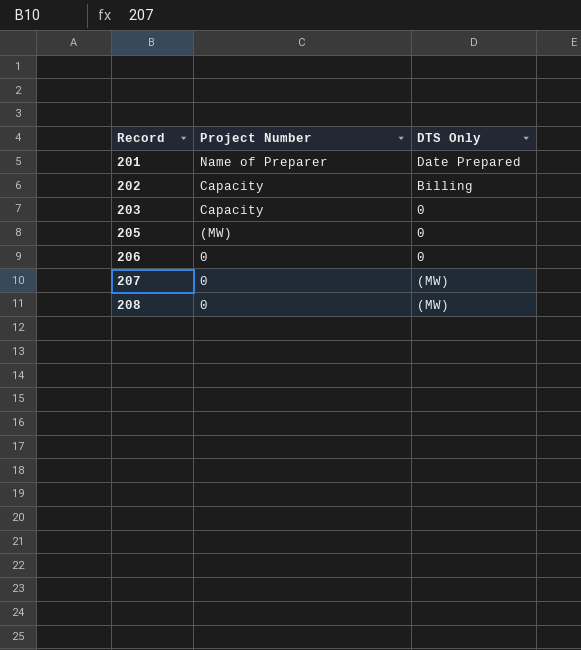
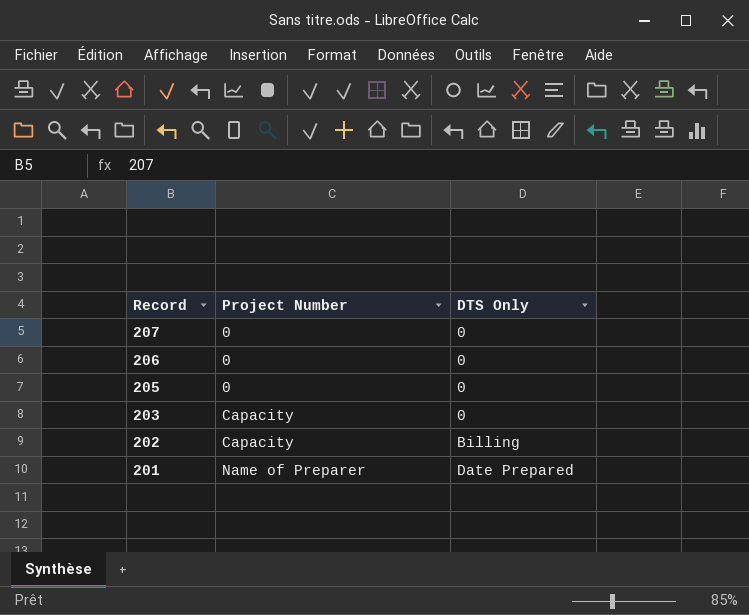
row order: Record ascending -> Record descending
row 208: 0 | (MW) -> none
207 | DTS Only: (MW) -> 0
205 | Project Number: (MW) -> 0

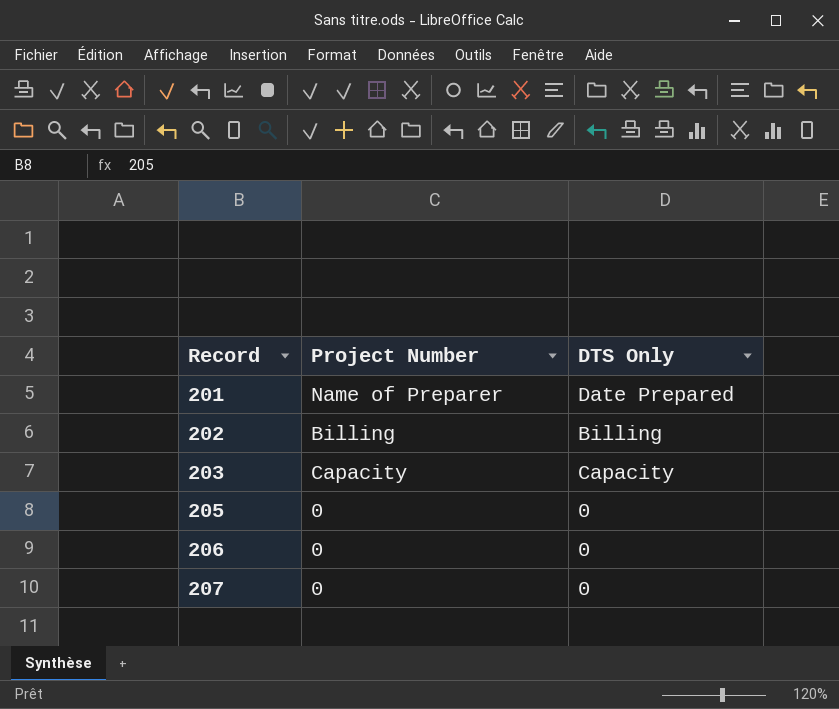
row order: Record descending -> Record ascending
202 | Project Number: Capacity -> Billing
203 | DTS Only: 0 -> Capacity

